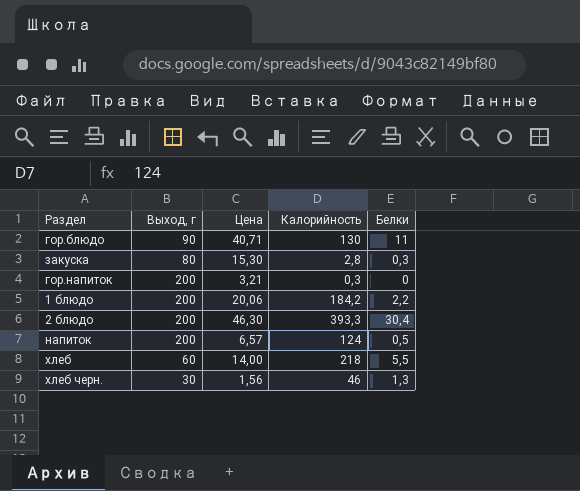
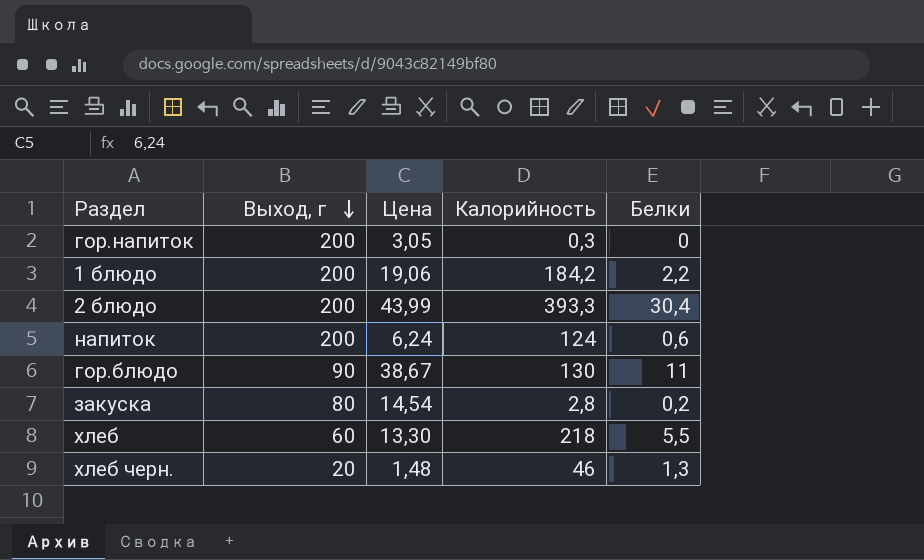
row order: none -> Выход, г descending
гор.напиток | Цена: 3,21 -> 3,05
1 блюдо | Цена: 20,06 -> 19,06
2 блюдо | Цена: 46,30 -> 43,99
напиток | Цена: 6,57 -> 6,24
напиток | Белки: 0,5 -> 0,6
гор.блюдо | Цена: 40,71 -> 38,67
закуска | Цена: 15,30 -> 14,54
закуска | Белки: 0,3 -> 0,2
хлеб | Цена: 14,00 -> 13,30
хлеб черн. | Выход, г: 30 -> 20
хлеб черн. | Цена: 1,56 -> 1,48

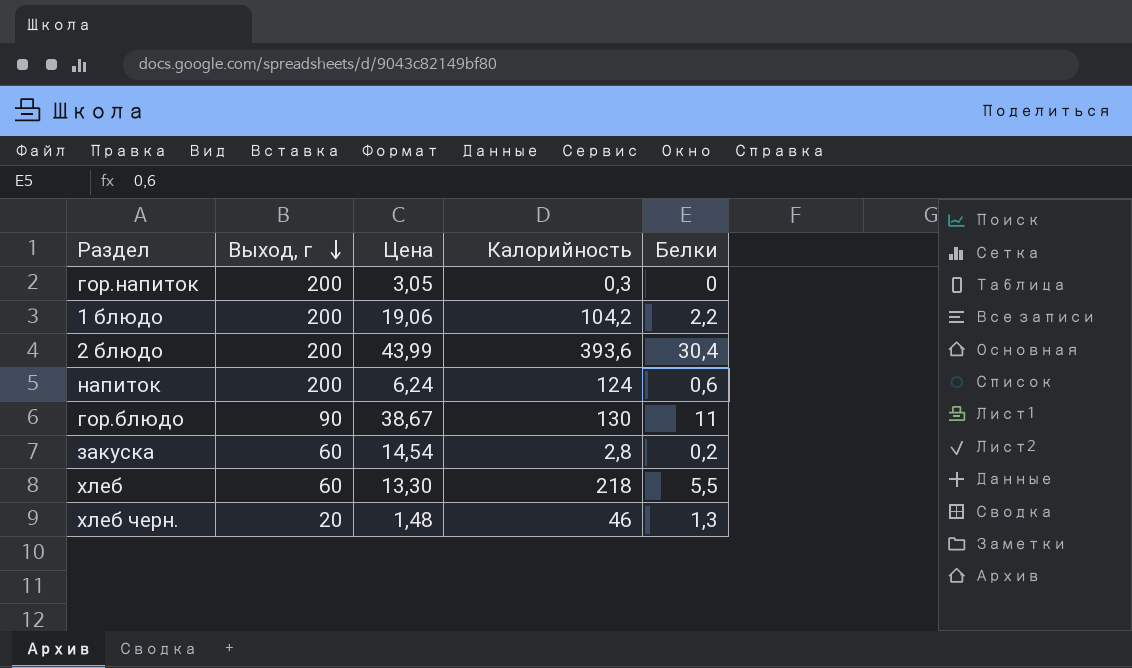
1 блюдо | Калорийность: 184,2 -> 104,2
2 блюдо | Калорийность: 393,3 -> 393,6
закуска | Выход, г: 80 -> 60

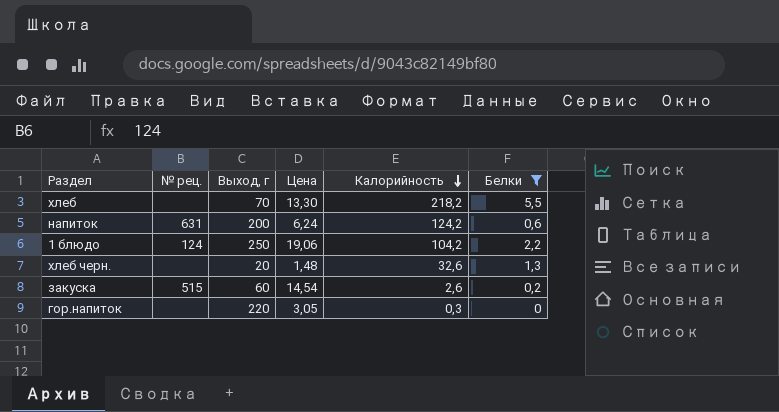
filter: none -> Белки <= 5,5
row order: Выход, г descending -> Калорийность descending
column № рец. | position: none -> 2
хлеб | Выход, г: 60 -> 70
хлеб | Калорийность: 218 -> 218,2
напиток | Калорийность: 124 -> 124,2
1 блюдо | Выход, г: 200 -> 250
хлеб черн. | Калорийность: 46 -> 32,6
закуска | Калорийность: 2,8 -> 2,6
гор.напиток | Выход, г: 200 -> 220

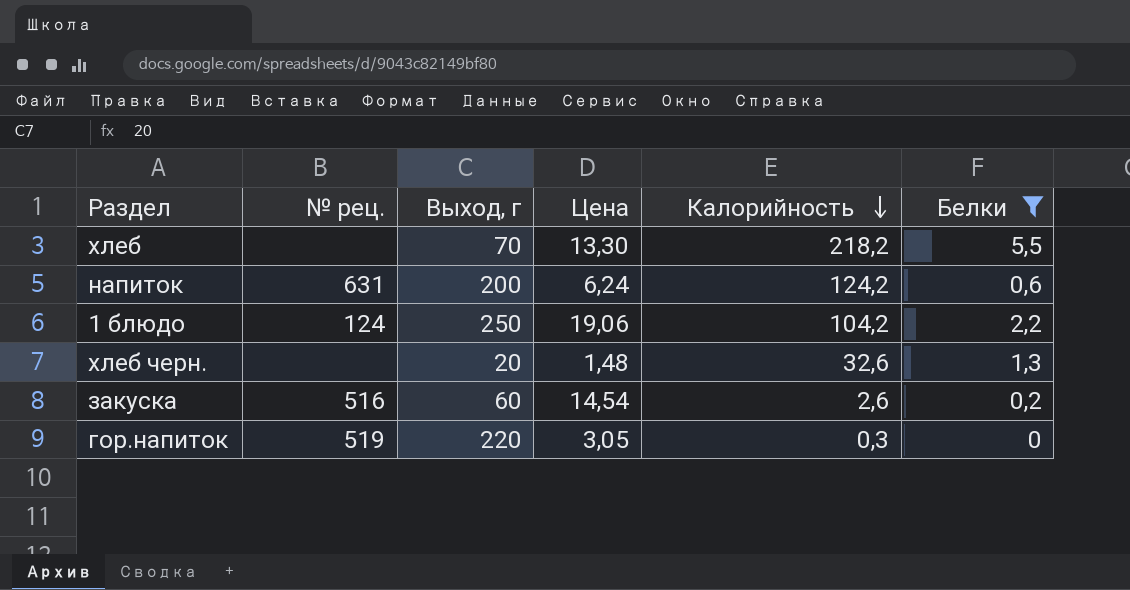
закуска | № рец.: 515 -> 516
гор.напиток | № рец.: none -> 519

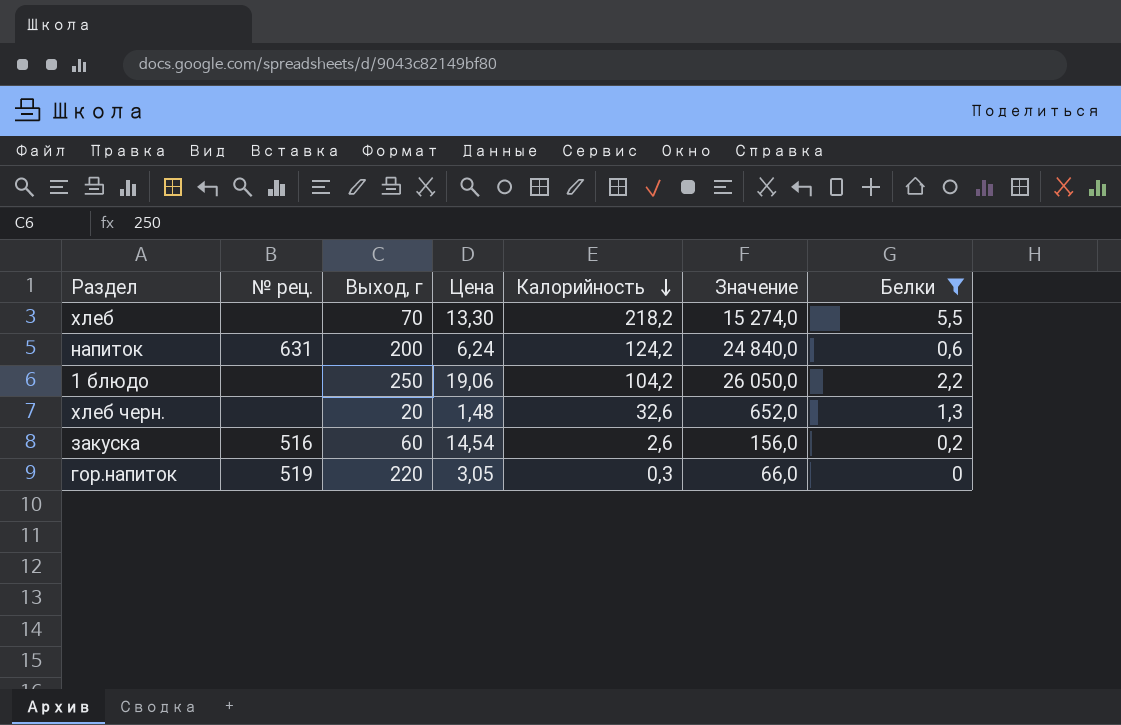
column Значение | formula: none -> [Выход, г] * [Калорийность]
1 блюдо | № рец.: 124 -> none

